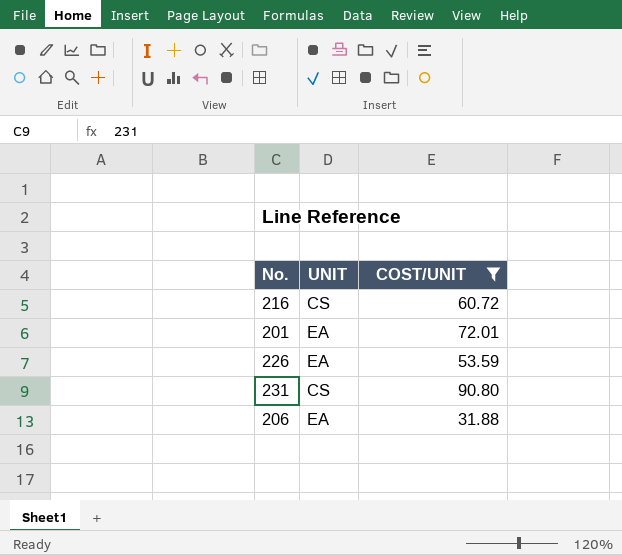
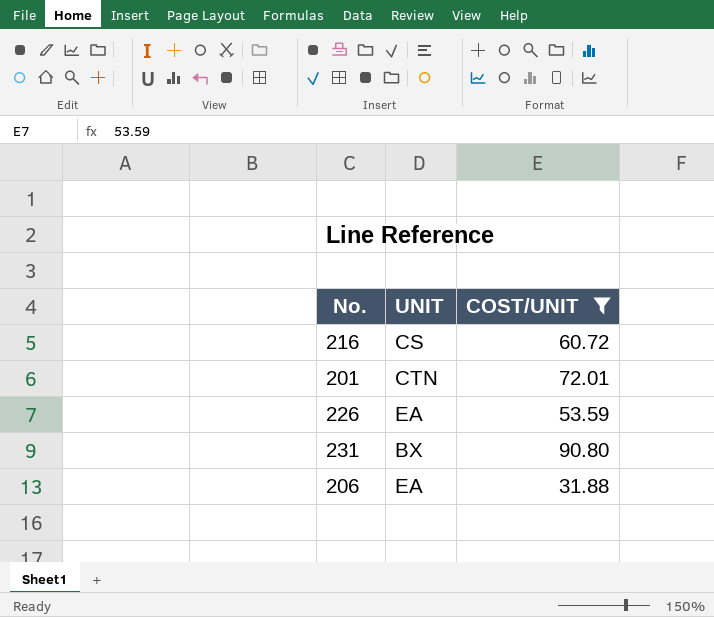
201 | UNIT: EA -> CTN
231 | UNIT: CS -> BX

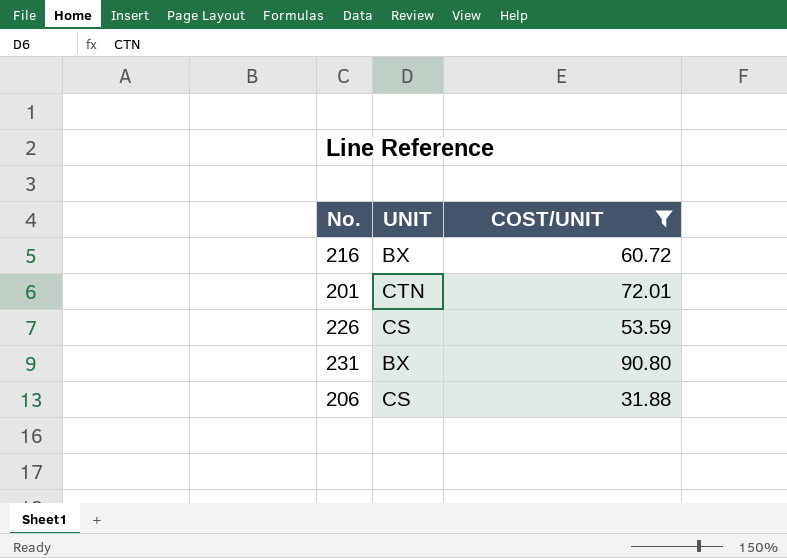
216 | UNIT: CS -> BX
226 | UNIT: EA -> CS
206 | UNIT: EA -> CS

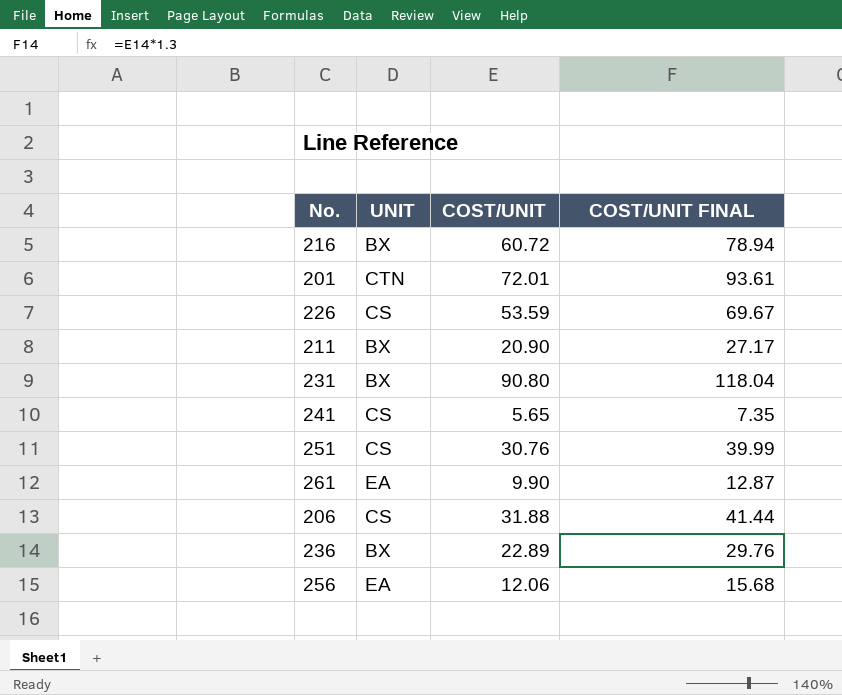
filter: COST/UNIT >= 31.88 -> none
column COST/UNIT FINAL | formula: none -> [COST/UNIT] * 1.3

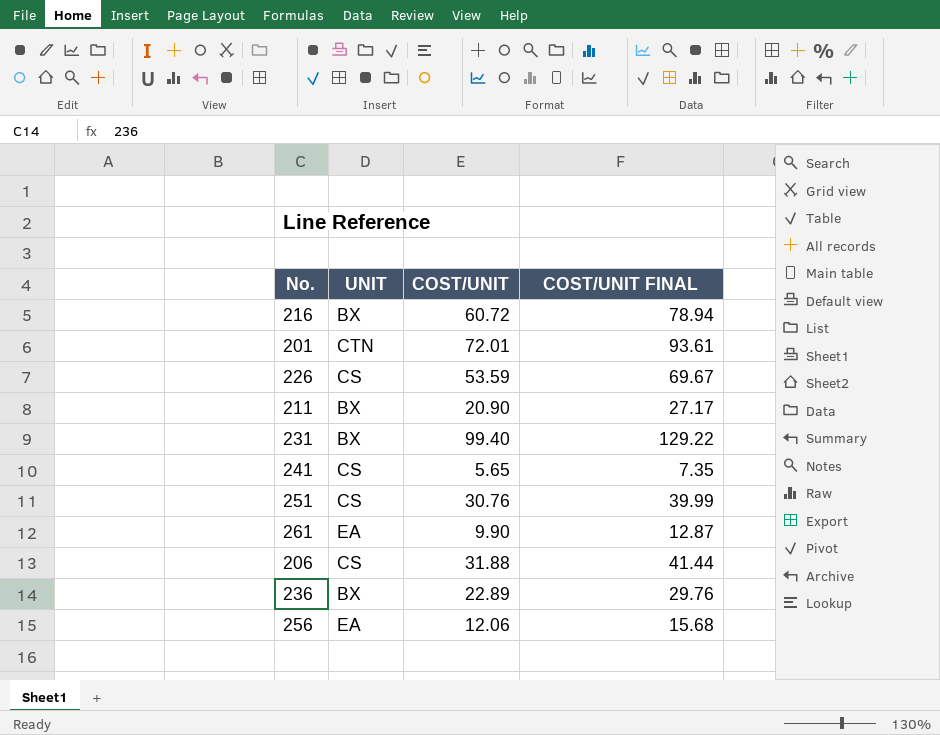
231 | COST/UNIT: 90.80 -> 99.40
231 | COST/UNIT FINAL: 118.04 -> 129.22

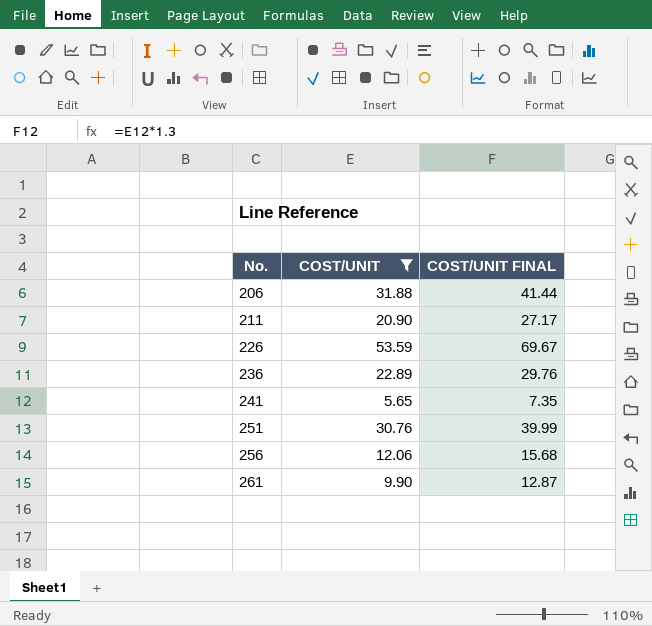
filter: none -> COST/UNIT <= 53.59
row order: none -> No. ascending
column UNIT | position: 2 -> none

